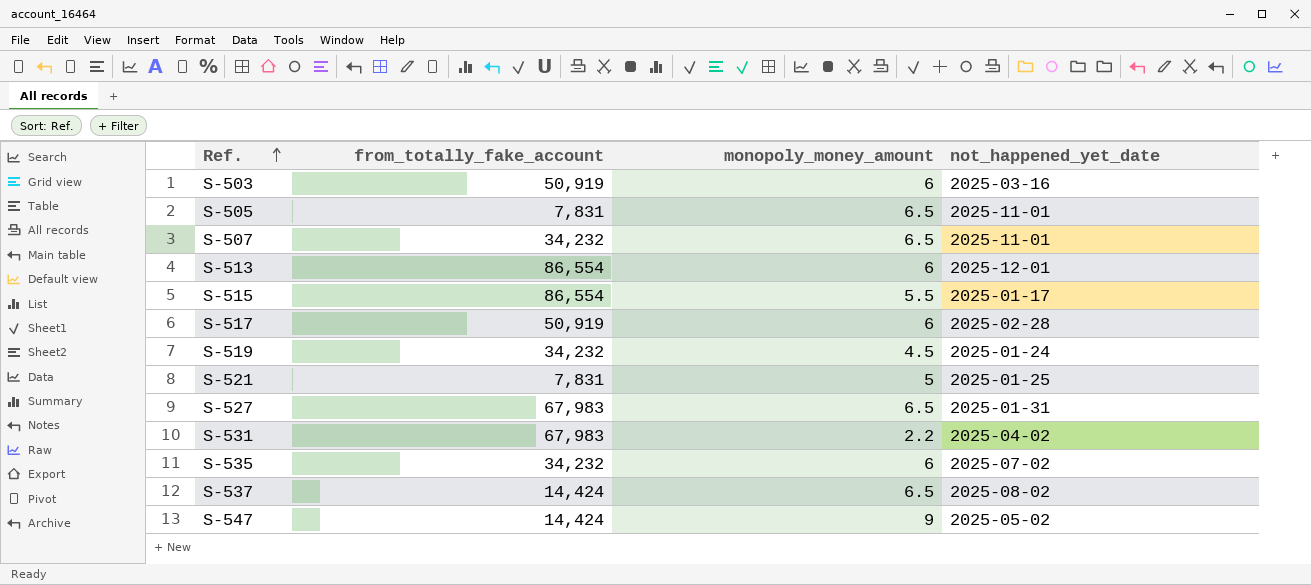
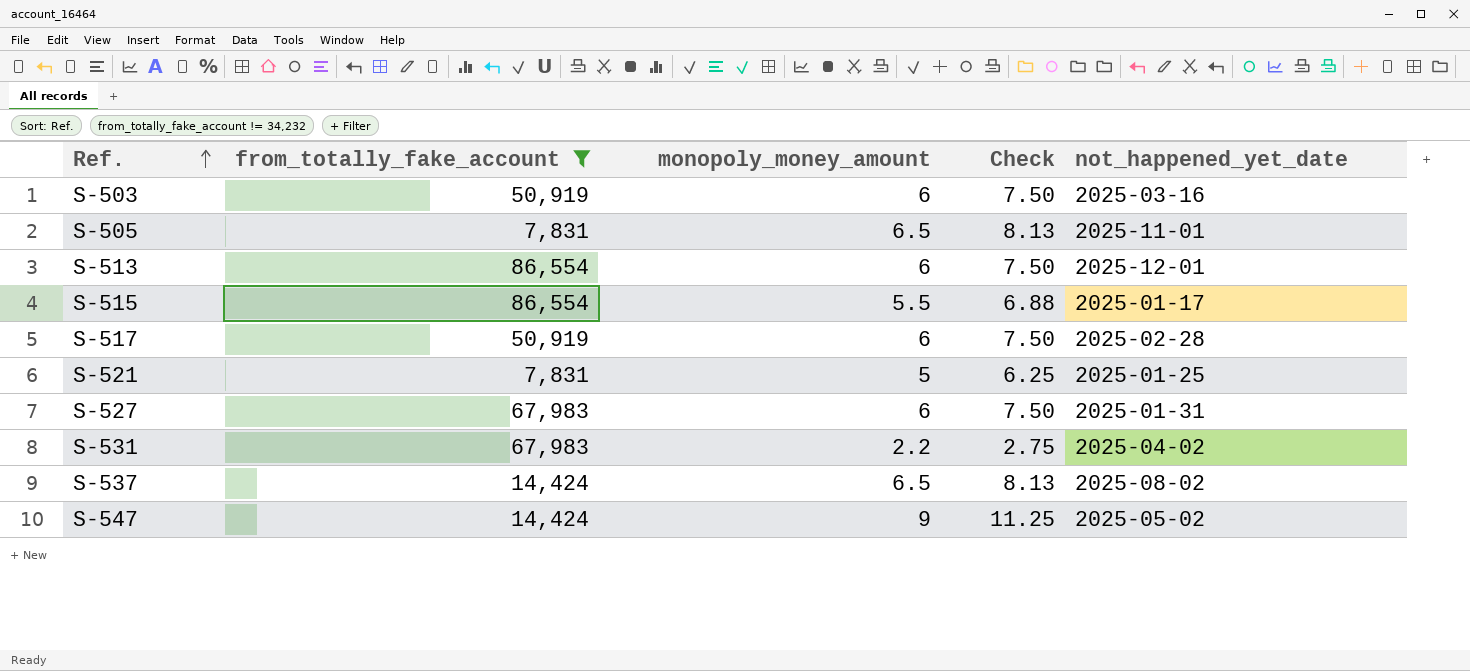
filter: none -> from_totally_fake_account != 34,232
column Check | formula: none -> [monopoly_money_amount] * 1.25
S-527 | monopoly_money_amount: 6.5 -> 6

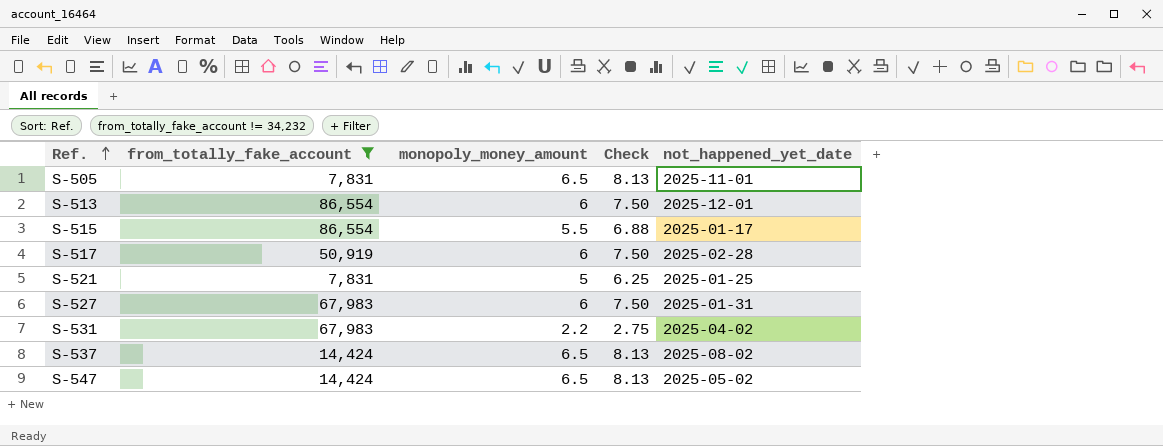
row S-503: 50,919 | 6 | 7.50 | 2025-03-16 -> none
S-547 | monopoly_money_amount: 9 -> 6.5
S-547 | Check: 11.25 -> 8.13

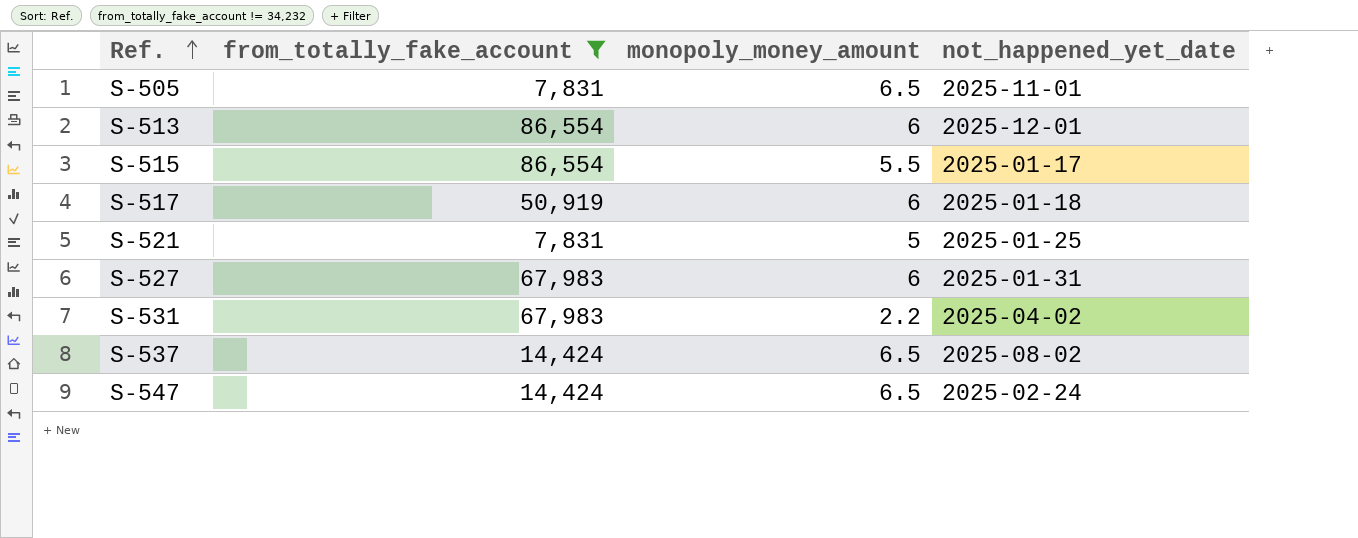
column Check | formula: [monopoly_money_amount] * 1.25 -> none
S-517 | not_happened_yet_date: 2025-02-28 -> 2025-01-18
S-547 | not_happened_yet_date: 2025-05-02 -> 2025-02-24

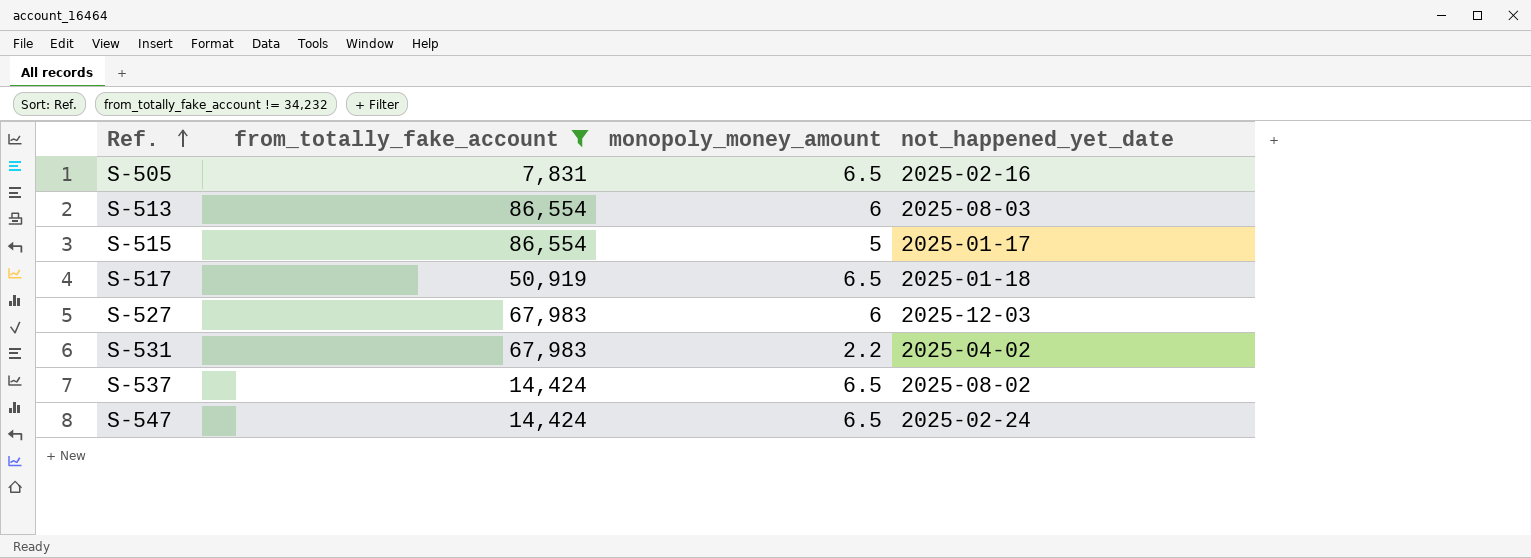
row S-521: 7,831 | 5 | 2025-01-25 -> none
S-505 | not_happened_yet_date: 2025-11-01 -> 2025-02-16
S-513 | not_happened_yet_date: 2025-12-01 -> 2025-08-03
S-515 | monopoly_money_amount: 5.5 -> 5
S-517 | monopoly_money_amount: 6 -> 6.5
S-527 | not_happened_yet_date: 2025-01-31 -> 2025-12-03

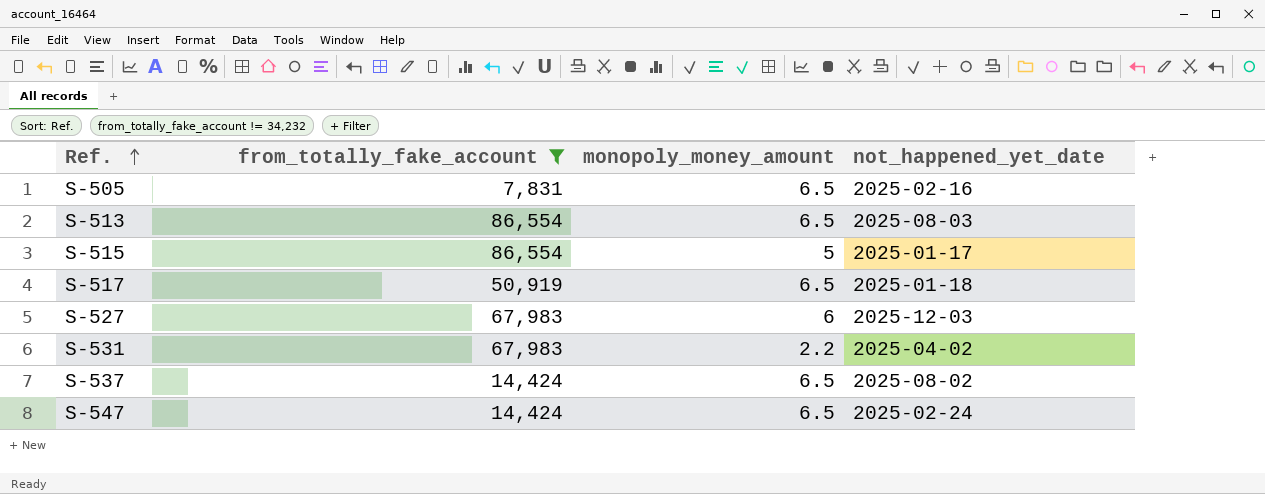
S-513 | monopoly_money_amount: 6 -> 6.5

